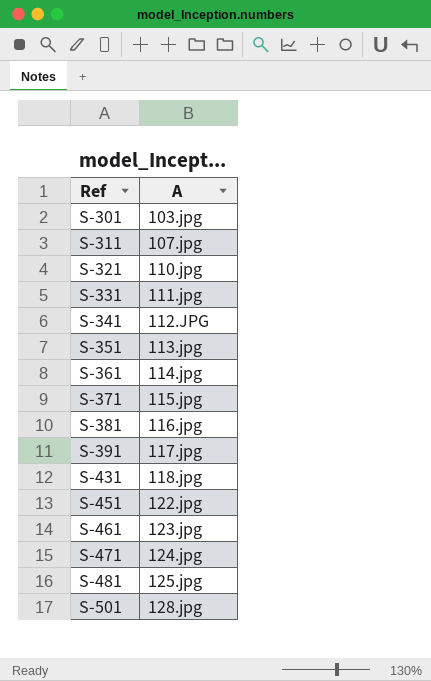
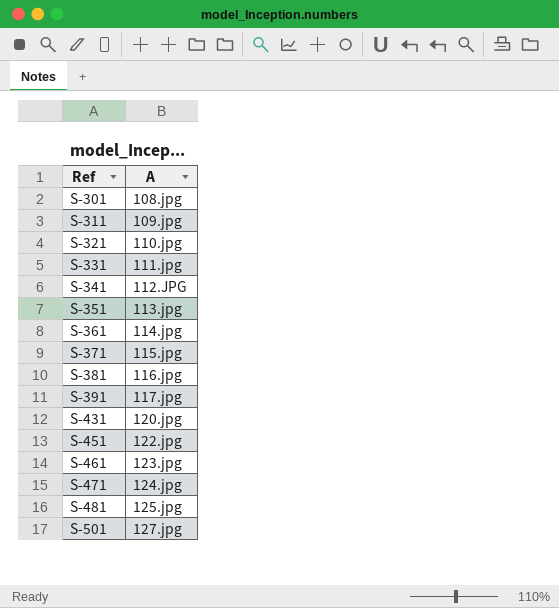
S-301 | A: 103.jpg -> 108.jpg
S-311 | A: 107.jpg -> 109.jpg
S-431 | A: 118.jpg -> 120.jpg
S-501 | A: 128.jpg -> 127.jpg

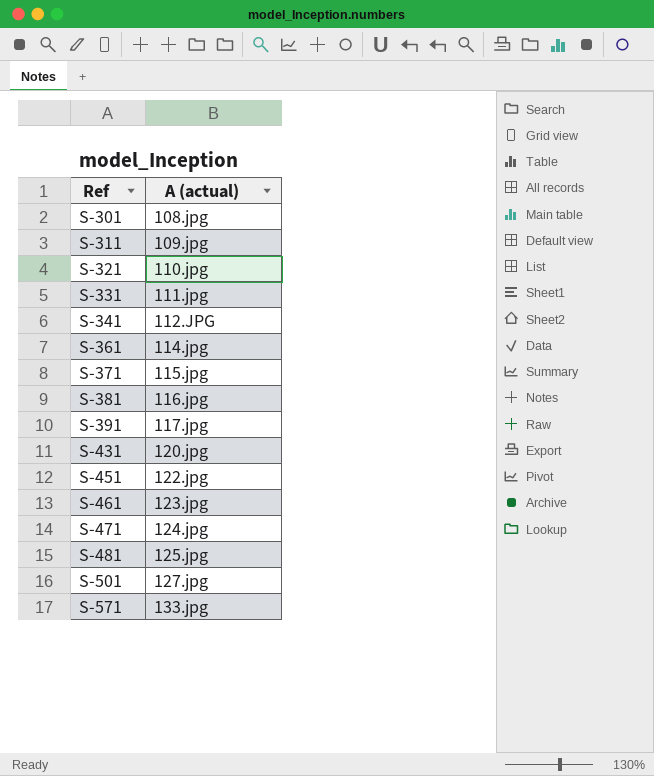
column name: A -> A (actual)
row S-351: 113.jpg -> none
row S-571: none -> 133.jpg

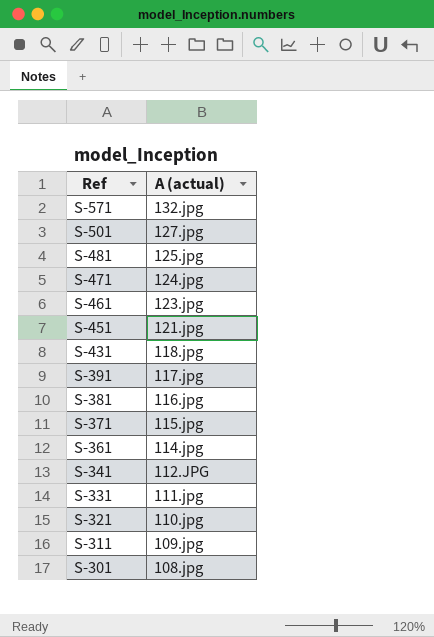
row order: Ref ascending -> Ref descending
S-571 | A (actual): 133.jpg -> 132.jpg
S-451 | A (actual): 122.jpg -> 121.jpg
S-431 | A (actual): 120.jpg -> 118.jpg

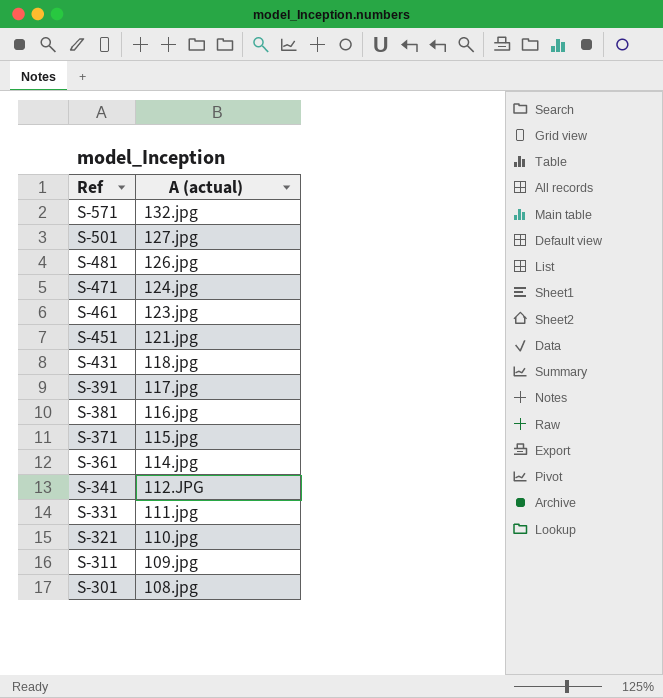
S-481 | A (actual): 125.jpg -> 126.jpg

